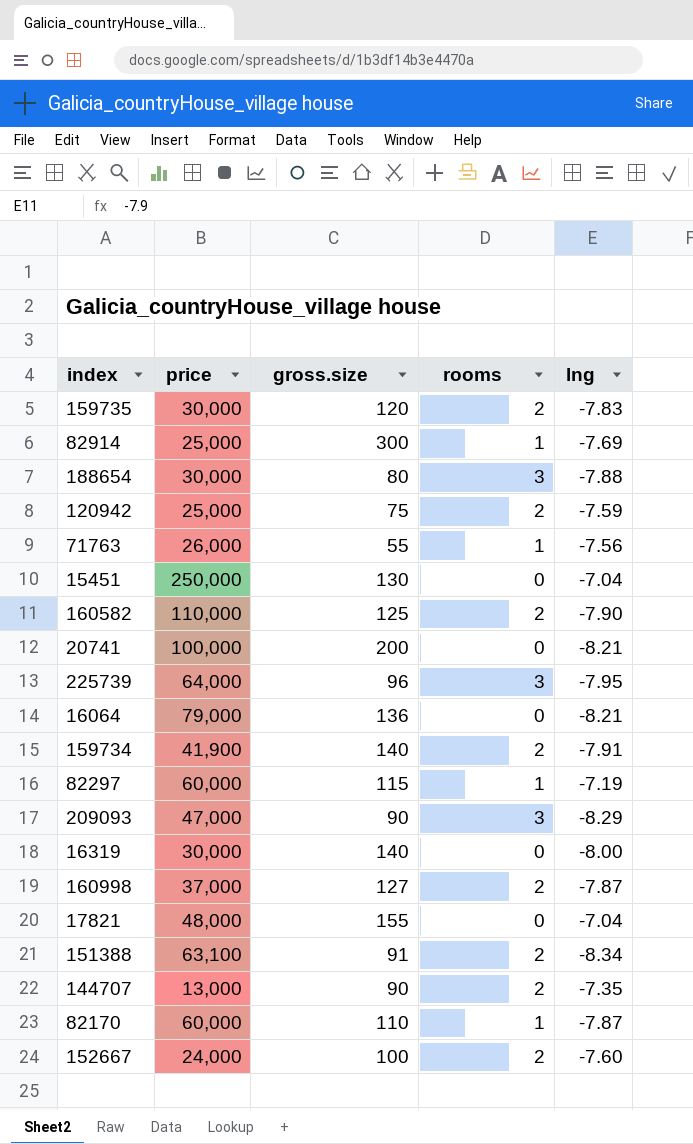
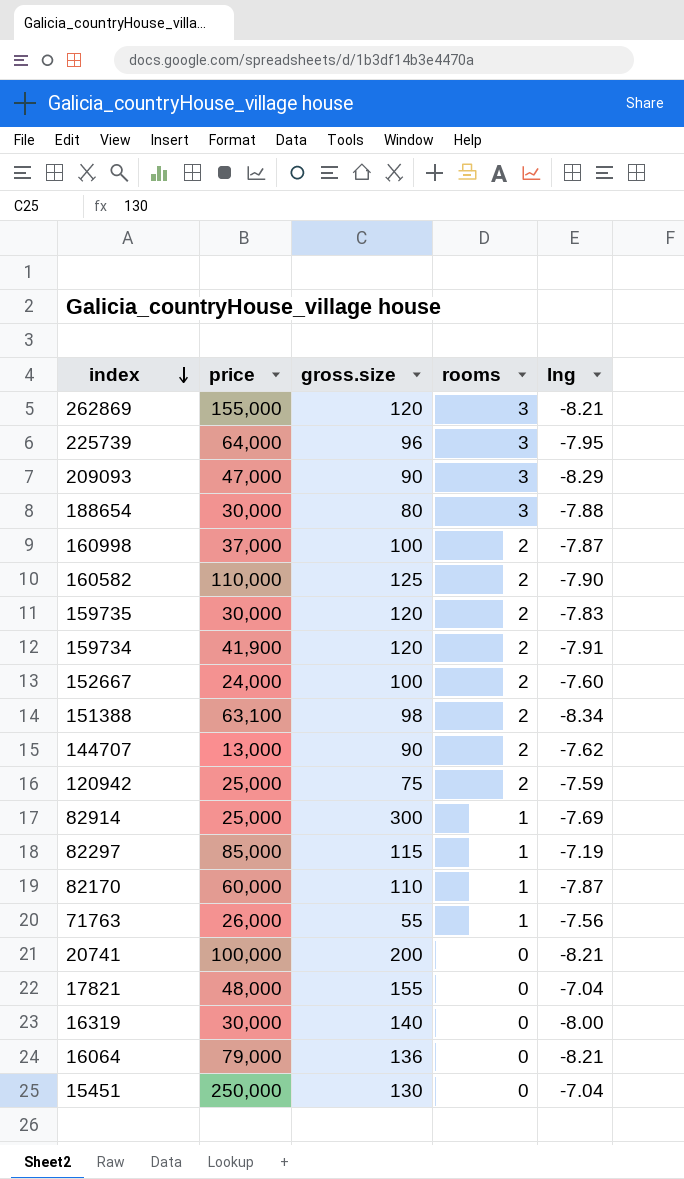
row order: none -> index descending
row 262869: none -> 155,000 | 120 | 3 | -8.21
160998 | gross.size: 127 -> 100
159734 | gross.size: 140 -> 120
151388 | gross.size: 91 -> 98
144707 | lng: -7.35 -> -7.62
82297 | price: 60,000 -> 85,000

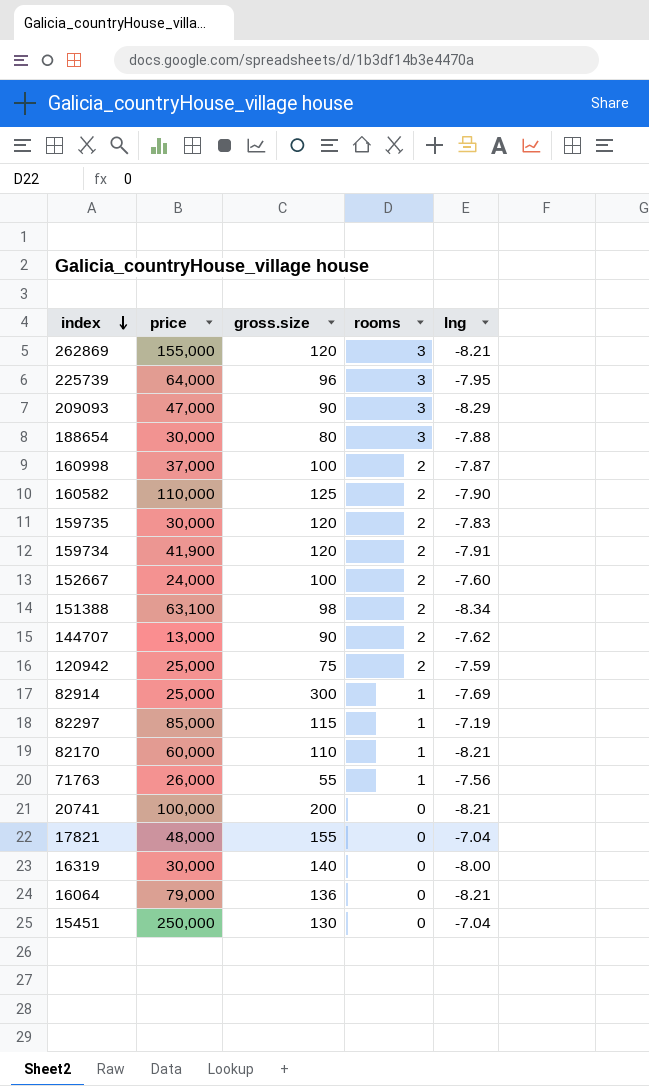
82170 | lng: -7.87 -> -8.21

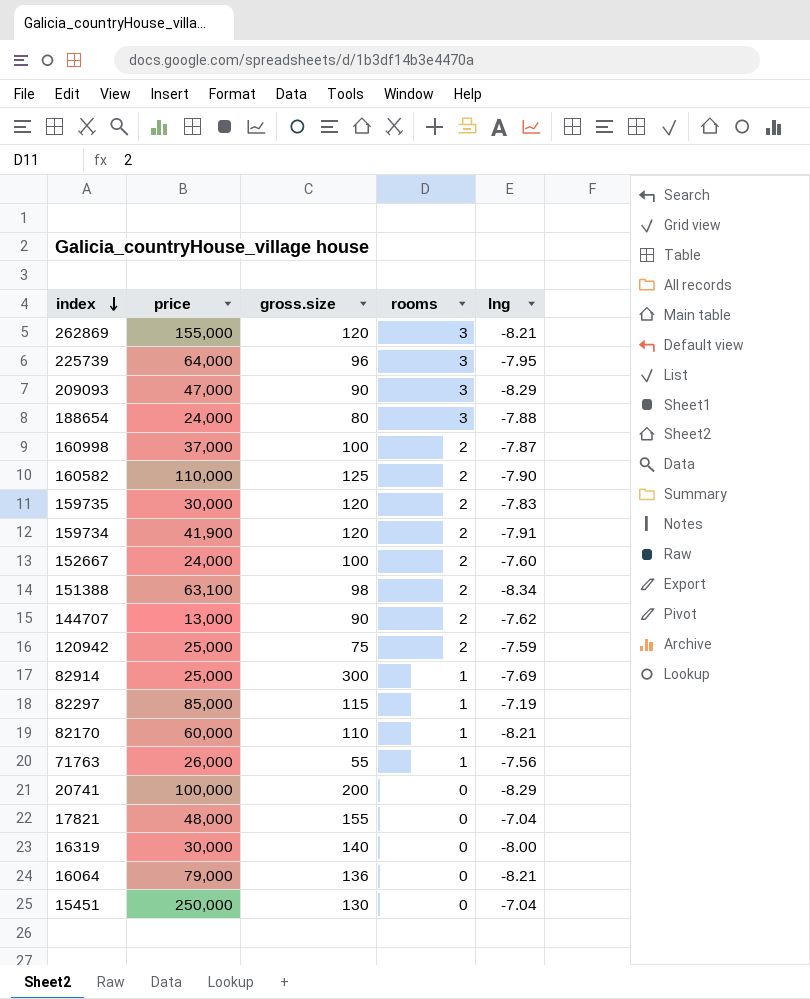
188654 | price: 30,000 -> 24,000
20741 | lng: -8.21 -> -8.29

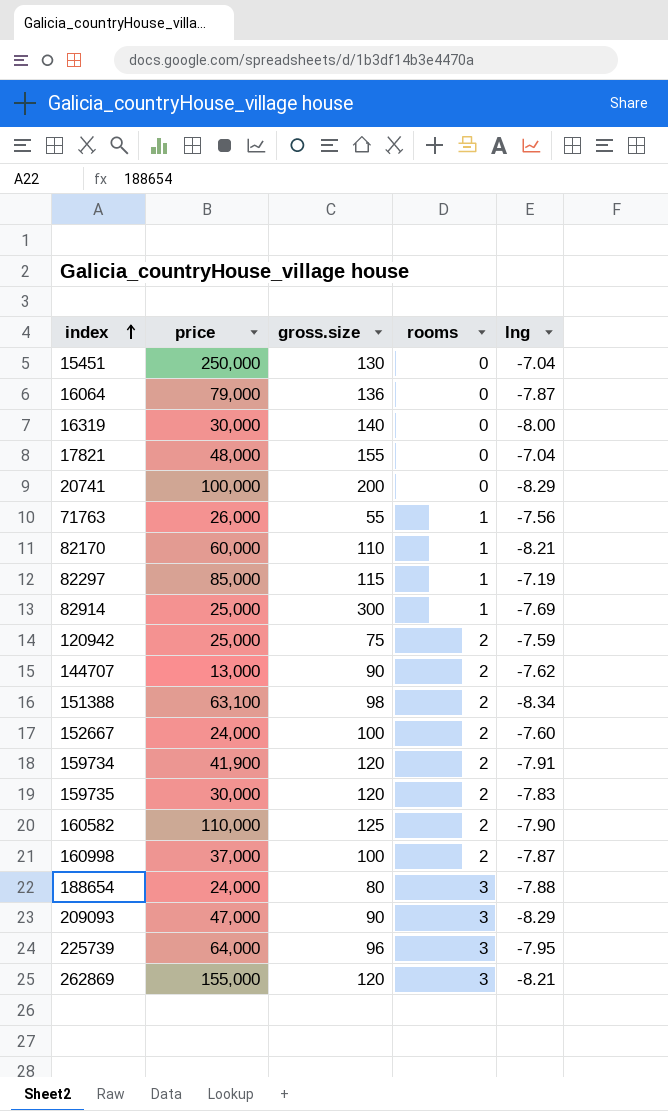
row order: index descending -> index ascending
16064 | lng: -8.21 -> -7.87

